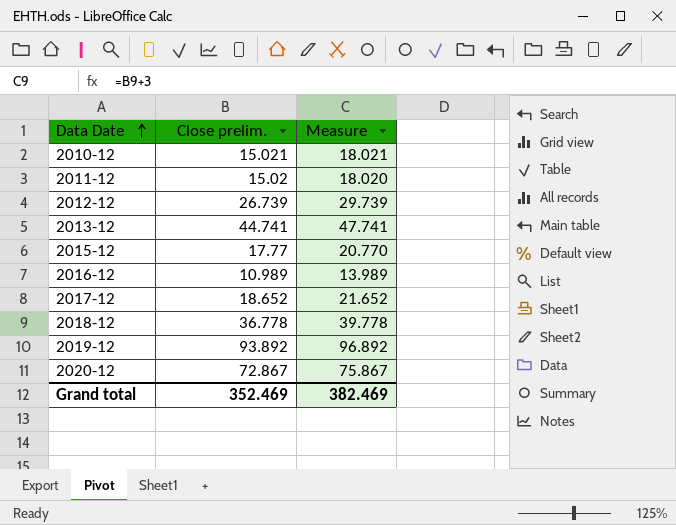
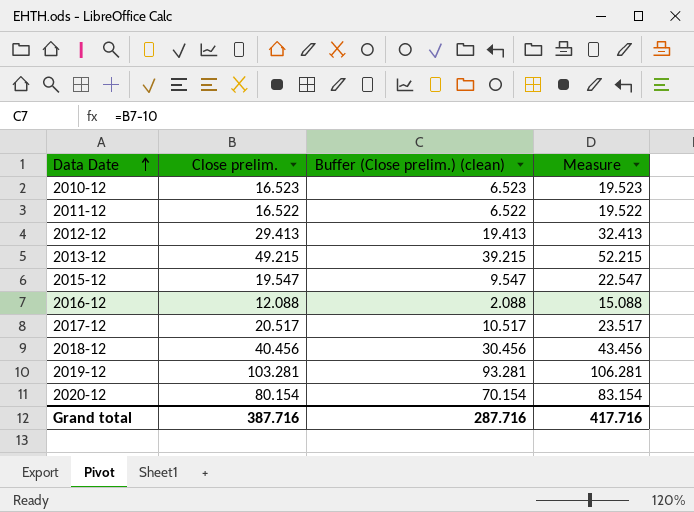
column Buffer (Close prelim.) (clean) | formula: none -> [Close prelim.] - 10
2010-12 | Close prelim.: 15.021 -> 16.523
2010-12 | Measure: 18.021 -> 19.523
2011-12 | Close prelim.: 15.02 -> 16.522
2011-12 | Measure: 18.020 -> 19.522
2012-12 | Close prelim.: 26.739 -> 29.413
2012-12 | Measure: 29.739 -> 32.413
2013-12 | Close prelim.: 44.741 -> 49.215
2013-12 | Measure: 47.741 -> 52.215
2015-12 | Close prelim.: 17.77 -> 19.547
2015-12 | Measure: 20.770 -> 22.547
2016-12 | Close prelim.: 10.989 -> 12.088
2016-12 | Measure: 13.989 -> 15.088
2017-12 | Close prelim.: 18.652 -> 20.517
2017-12 | Measure: 21.652 -> 23.517
2018-12 | Close prelim.: 36.778 -> 40.456
2018-12 | Measure: 39.778 -> 43.456
2019-12 | Close prelim.: 93.892 -> 103.281
2019-12 | Measure: 96.892 -> 106.281
2020-12 | Close prelim.: 72.867 -> 80.154
2020-12 | Measure: 75.867 -> 83.154
Grand total | Close prelim.: 352.469 -> 387.716
Grand total | Measure: 382.469 -> 417.716

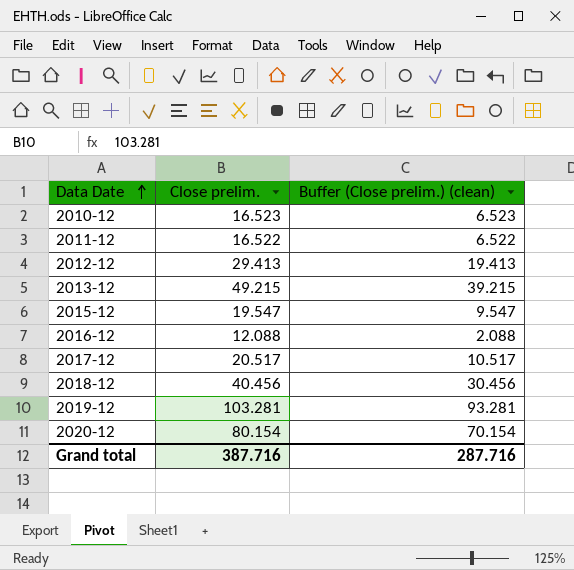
column Measure | formula: [Close prelim.] + 3 -> none

